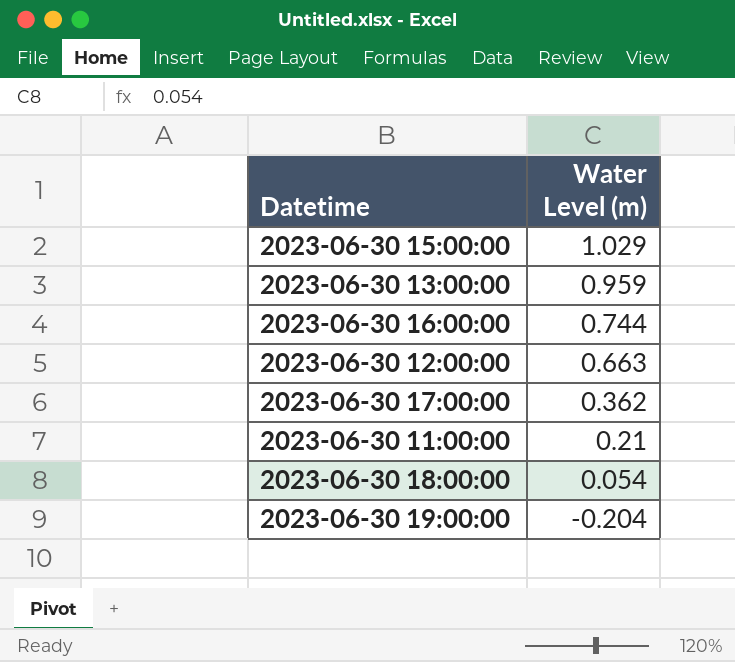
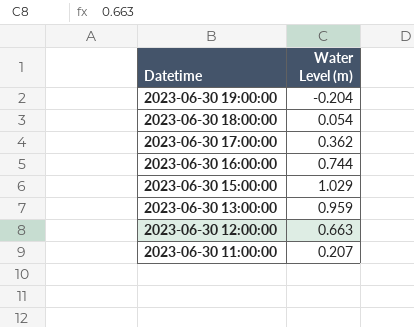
row order: Water Level (m) descending -> Datetime descending
2023-06-30 11:00:00 | Water Level (m): 0.21 -> 0.207

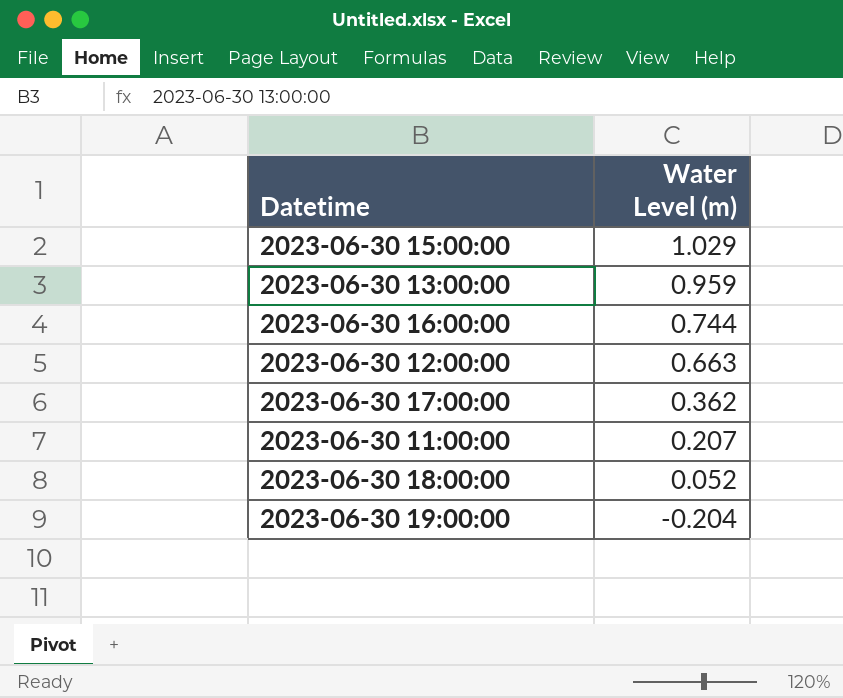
row order: Datetime descending -> Water Level (m) descending
2023-06-30 18:00:00 | Water Level (m): 0.054 -> 0.052

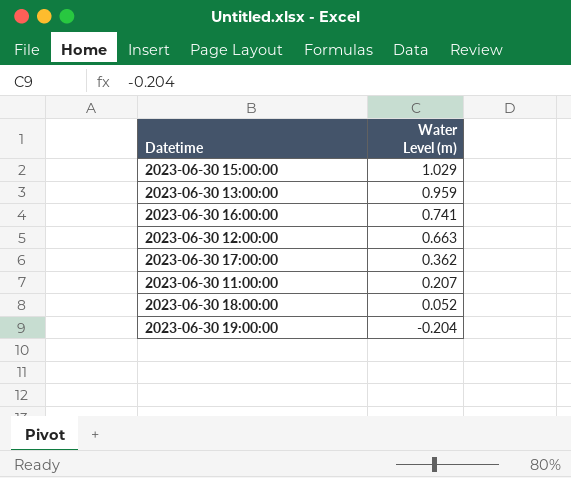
2023-06-30 16:00:00 | Water Level (m): 0.744 -> 0.741

